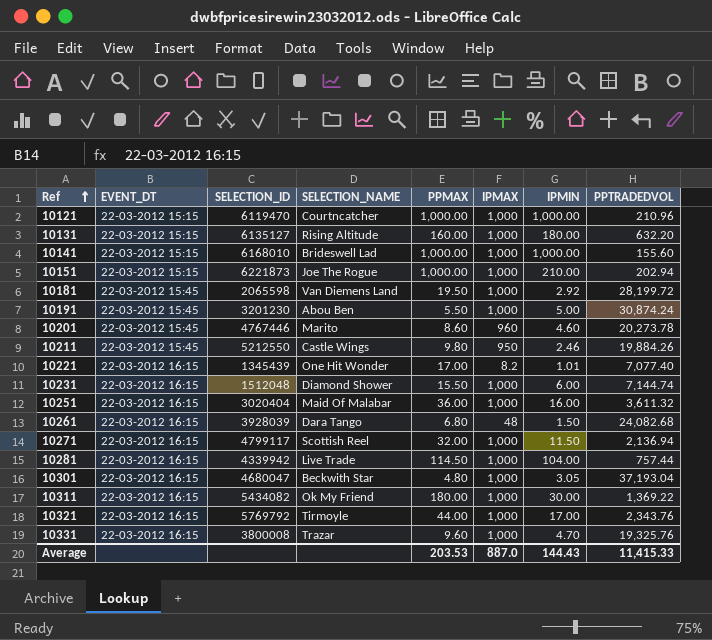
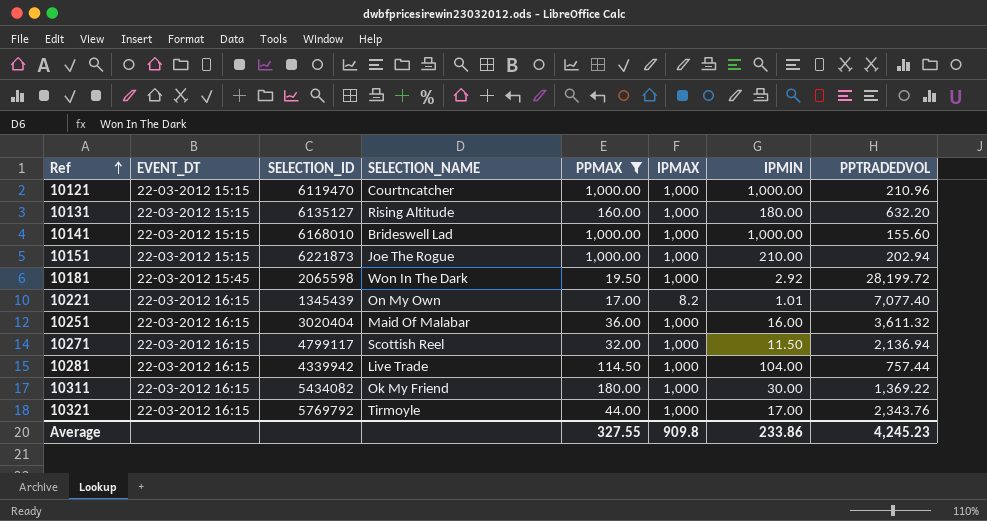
filter: none -> PPMAX >= 17.00
10181 | SELECTION_NAME: Van Diemens Land -> Won In The Dark
10221 | SELECTION_NAME: One Hit Wonder -> On My Own
Average | PPMAX: 203.53 -> 327.55
Average | IPMAX: 887.0 -> 909.8
Average | IPMIN: 144.43 -> 233.86
Average | PPTRADEDVOL: 11,415.33 -> 4,245.23

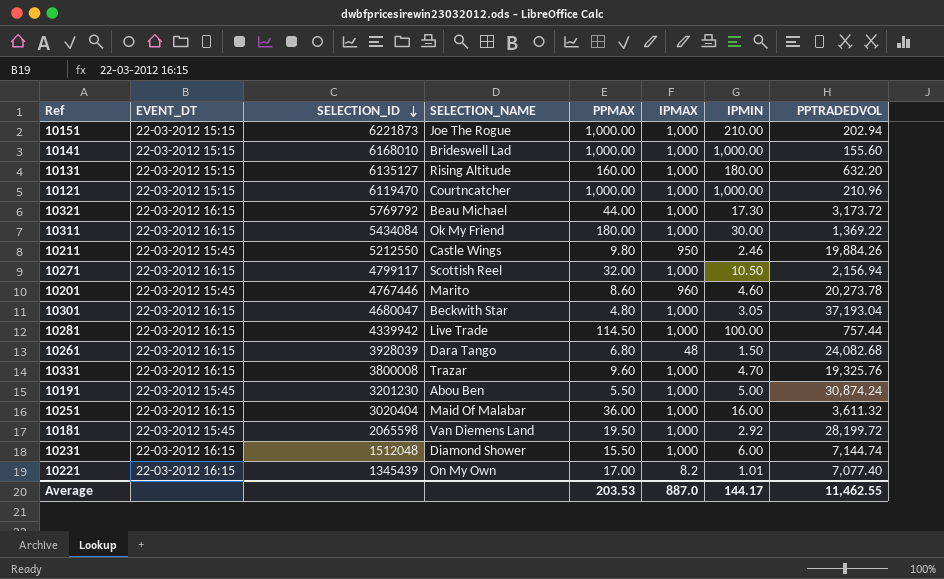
filter: PPMAX >= 17.00 -> none
row order: Ref ascending -> SELECTION_ID descending
10321 | SELECTION_NAME: Tirmoyle -> Beau Michael
10321 | IPMIN: 17.00 -> 17.30
10321 | PPTRADEDVOL: 2,343.76 -> 3,173.72
10311 | SELECTION_ID: 5434082 -> 5434084
10271 | IPMIN: 11.50 -> 10.50
10271 | PPTRADEDVOL: 2,136.94 -> 2,156.94
10281 | IPMIN: 104.00 -> 100.00
10181 | SELECTION_NAME: Won In The Dark -> Van Diemens Land
Average | PPMAX: 327.55 -> 203.53
Average | IPMAX: 909.8 -> 887.0
Average | IPMIN: 233.86 -> 144.17
Average | PPTRADEDVOL: 4,245.23 -> 11,462.55

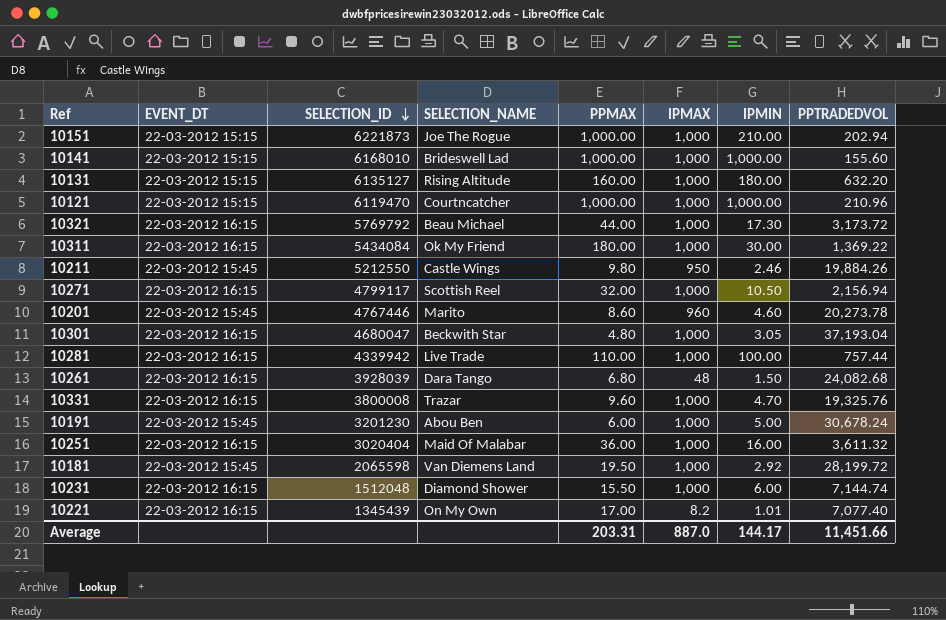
10281 | PPMAX: 114.50 -> 110.00
10191 | PPMAX: 5.50 -> 6.00
10191 | PPTRADEDVOL: 30,874.24 -> 30,678.24
Average | PPMAX: 203.53 -> 203.31
Average | PPTRADEDVOL: 11,462.55 -> 11,451.66

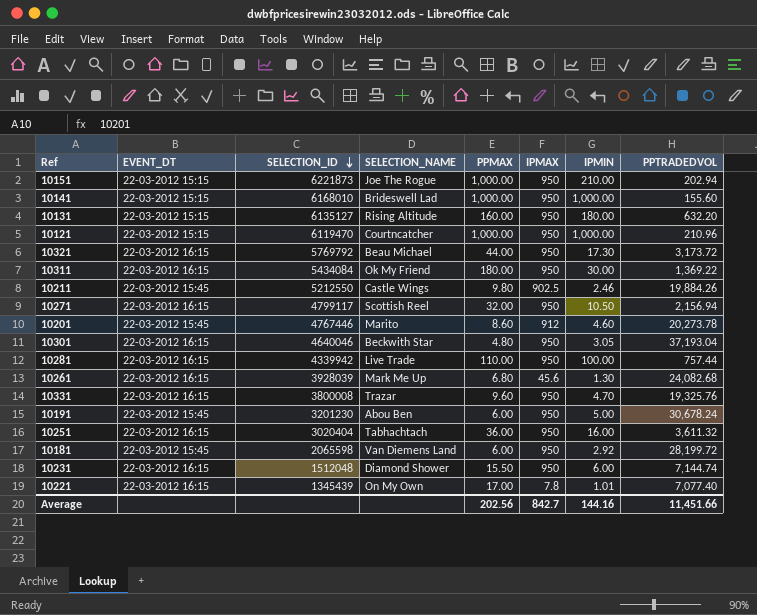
10151 | IPMAX: 1,000 -> 950
10141 | IPMAX: 1,000 -> 950
10131 | IPMAX: 1,000 -> 950
10121 | IPMAX: 1,000 -> 950
10321 | IPMAX: 1,000 -> 950
10311 | IPMAX: 1,000 -> 950
10211 | IPMAX: 950 -> 902.5
10271 | IPMAX: 1,000 -> 950
10201 | IPMAX: 960 -> 912
10301 | SELECTION_ID: 4680047 -> 4640046
10301 | IPMAX: 1,000 -> 950
10281 | IPMAX: 1,000 -> 950
10261 | SELECTION_NAME: Dara Tango -> Mark Me Up
10261 | IPMAX: 48 -> 45.6
10261 | IPMIN: 1.50 -> 1.30
10331 | IPMAX: 1,000 -> 950
10191 | IPMAX: 1,000 -> 950
10251 | SELECTION_NAME: Maid Of Malabar -> Tabhachtach
10251 | IPMAX: 1,000 -> 950
10181 | PPMAX: 19.50 -> 6.00
10181 | IPMAX: 1,000 -> 950
10231 | IPMAX: 1,000 -> 950
10221 | IPMAX: 8.2 -> 7.8
Average | PPMAX: 203.31 -> 202.56
Average | IPMAX: 887.0 -> 842.7
Average | IPMIN: 144.17 -> 144.16

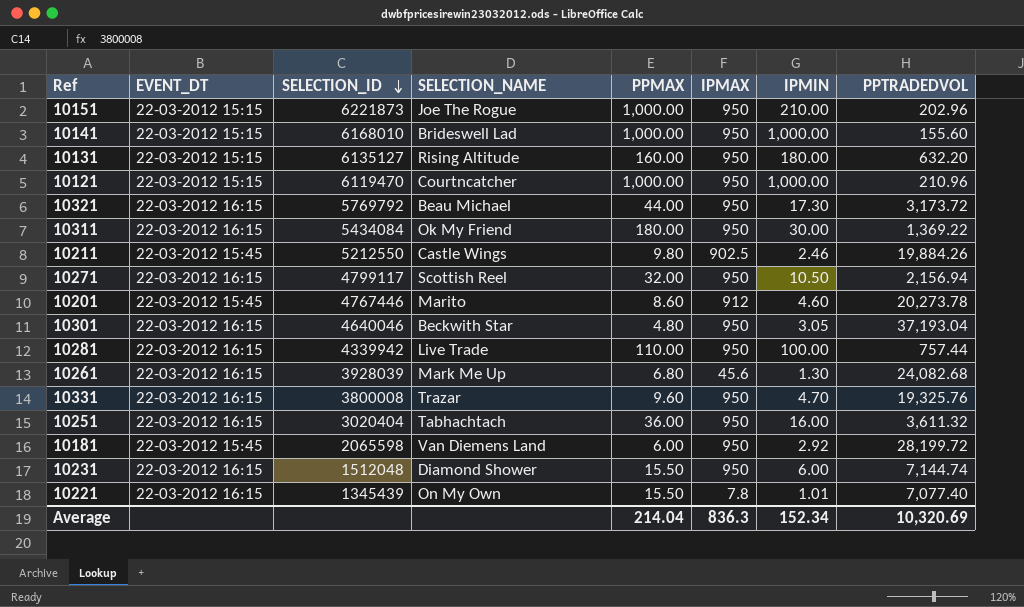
row 10191: 22-03-2012 15:45 | 3201230 | Abou Ben | 6.00 | 950 | 5.00 | 30,678.24 -> none
10151 | PPTRADEDVOL: 202.94 -> 202.96
10221 | PPMAX: 17.00 -> 15.50
Average | PPMAX: 202.56 -> 214.04
Average | IPMAX: 842.7 -> 836.3
Average | IPMIN: 144.16 -> 152.34
Average | PPTRADEDVOL: 11,451.66 -> 10,320.69

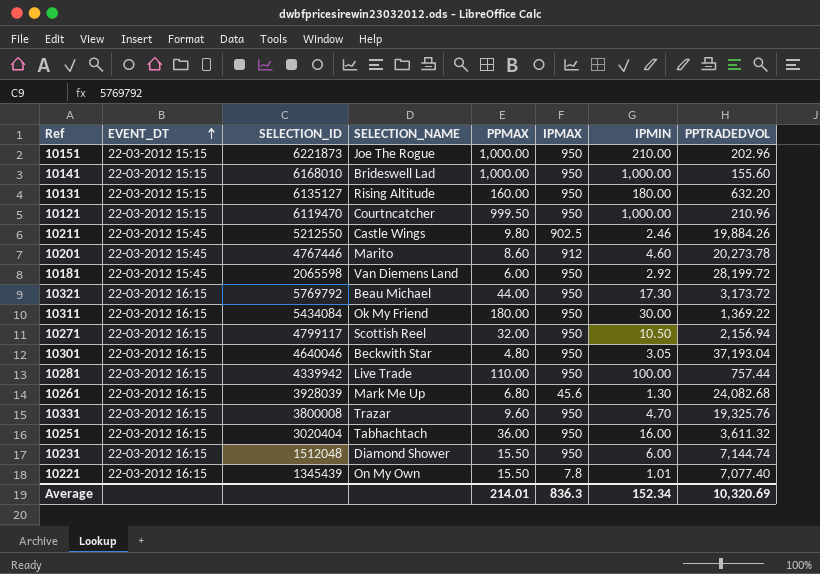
row order: SELECTION_ID descending -> EVENT_DT ascending
10121 | PPMAX: 1,000.00 -> 999.50
Average | PPMAX: 214.04 -> 214.01

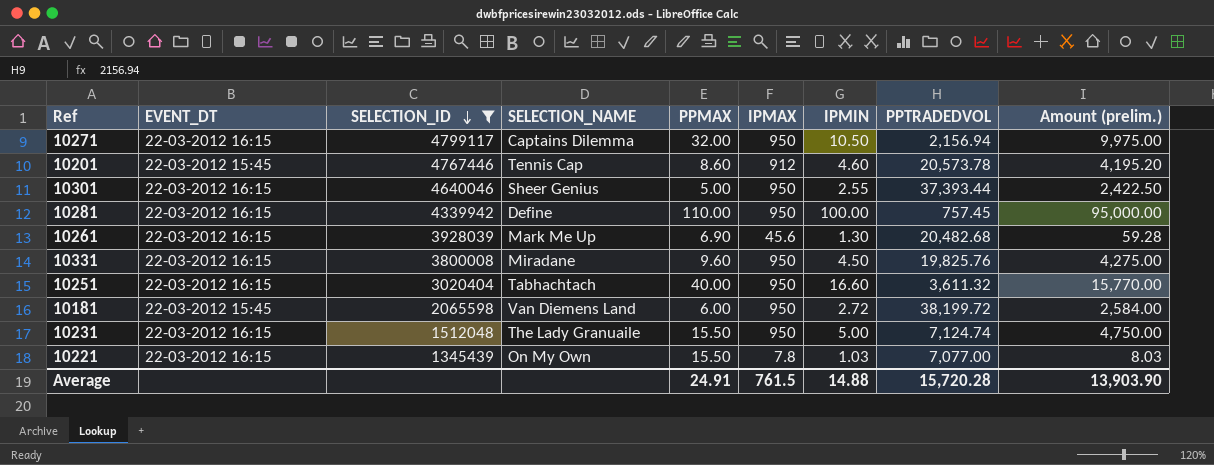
filter: none -> SELECTION_ID <= 4799117
row order: EVENT_DT ascending -> SELECTION_ID descending
column Amount (prelim.) | formula: none -> [IPMAX] * [IPMIN]
10271 | SELECTION_NAME: Scottish Reel -> Captains Dilemma
10201 | SELECTION_NAME: Marito -> Tennis Cap
10201 | PPTRADEDVOL: 20,273.78 -> 20,573.78
10301 | SELECTION_NAME: Beckwith Star -> Sheer Genius
10301 | PPMAX: 4.80 -> 5.00
10301 | IPMIN: 3.05 -> 2.55
10301 | PPTRADEDVOL: 37,193.04 -> 37,393.44
10281 | SELECTION_NAME: Live Trade -> Define
10281 | PPTRADEDVOL: 757.44 -> 757.45
10261 | PPMAX: 6.80 -> 6.90
10261 | PPTRADEDVOL: 24,082.68 -> 20,482.68
10331 | SELECTION_NAME: Trazar -> Miradane
10331 | IPMIN: 4.70 -> 4.50
10331 | PPTRADEDVOL: 19,325.76 -> 19,825.76
10251 | PPMAX: 36.00 -> 40.00
10251 | IPMIN: 16.00 -> 16.60
10181 | IPMIN: 2.92 -> 2.72
10181 | PPTRADEDVOL: 28,199.72 -> 38,199.72
10231 | SELECTION_NAME: Diamond Shower -> The Lady Granuaile
10231 | IPMIN: 6.00 -> 5.00
10231 | PPTRADEDVOL: 7,144.74 -> 7,124.74
10221 | IPMIN: 1.01 -> 1.03
10221 | PPTRADEDVOL: 7,077.40 -> 7,077.00
Average | PPMAX: 214.01 -> 24.91
Average | IPMAX: 836.3 -> 761.5
Average | IPMIN: 152.34 -> 14.88
Average | PPTRADEDVOL: 10,320.69 -> 15,720.28

